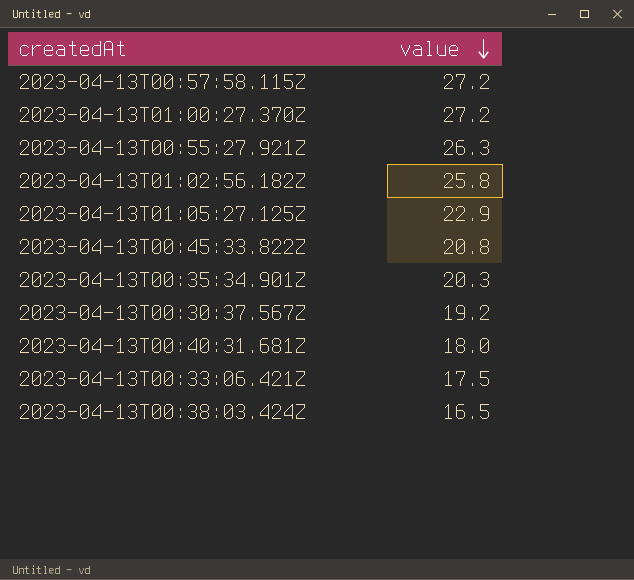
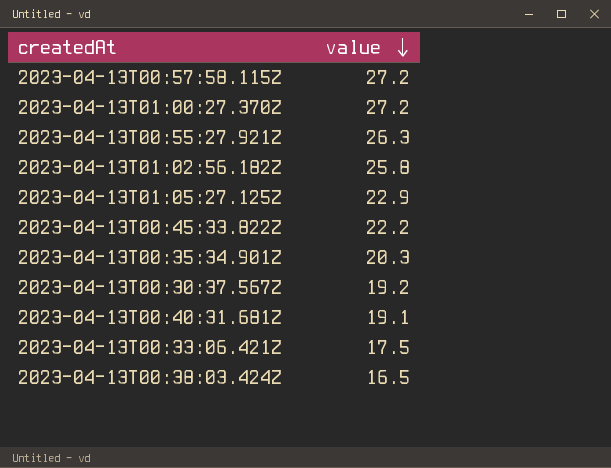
2023-04-13T00:45:33.822Z | value: 20.8 -> 22.2
2023-04-13T00:40:31.681Z | value: 18.0 -> 19.1

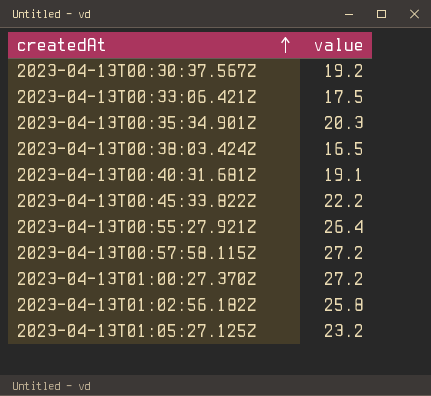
row order: value descending -> createdAt ascending
2023-04-13T00:55:27.921Z | value: 26.3 -> 26.4
2023-04-13T01:05:27.125Z | value: 22.9 -> 23.2

